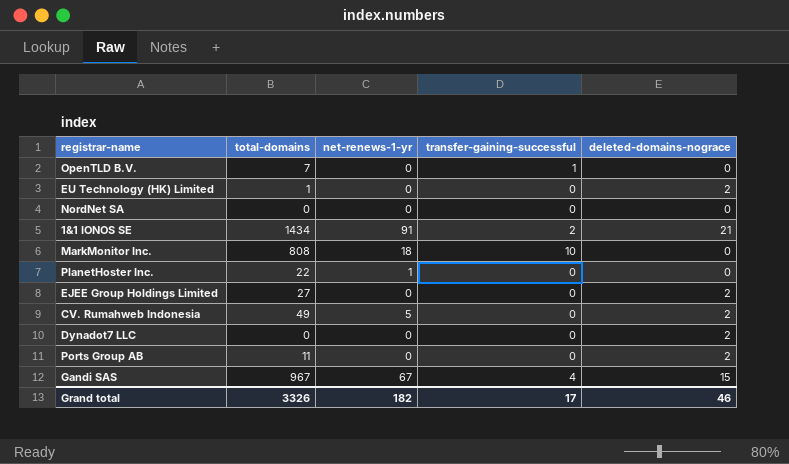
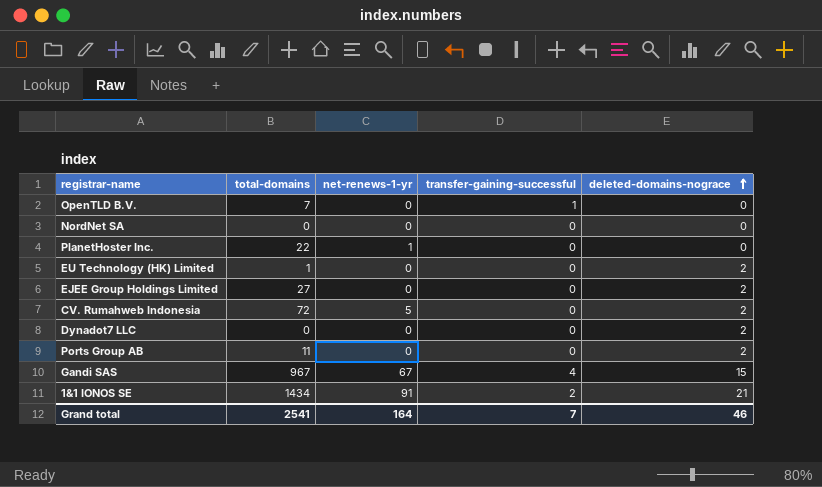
row order: none -> deleted-domains-nograce ascending
row MarkMonitor Inc.: 808 | 18 | 10 | 0 -> none
CV. Rumahweb Indonesia | total-domains: 49 -> 72
Grand total | total-domains: 3326 -> 2541
Grand total | net-renews-1-yr: 182 -> 164
Grand total | transfer-gaining-successful: 17 -> 7

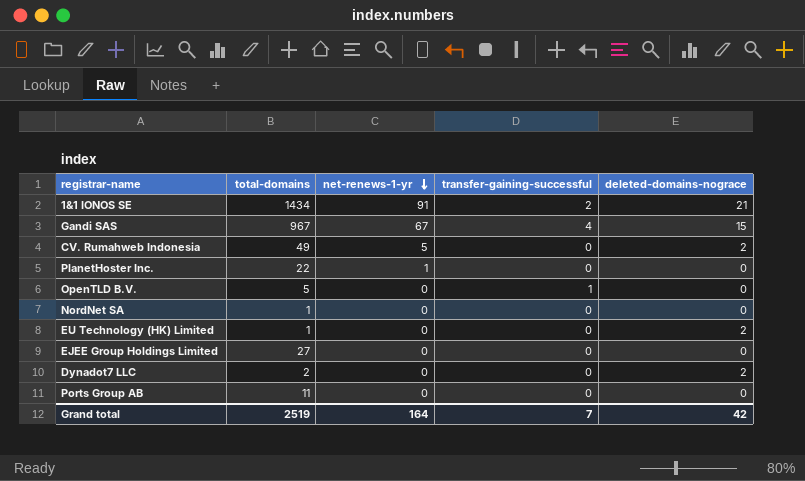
row order: deleted-domains-nograce ascending -> net-renews-1-yr descending
CV. Rumahweb Indonesia | total-domains: 72 -> 49
OpenTLD B.V. | total-domains: 7 -> 5
NordNet SA | total-domains: 0 -> 1
EJEE Group Holdings Limited | deleted-domains-nograce: 2 -> 0
Dynadot7 LLC | total-domains: 0 -> 2
Ports Group AB | deleted-domains-nograce: 2 -> 0
Grand total | total-domains: 2541 -> 2519
Grand total | deleted-domains-nograce: 46 -> 42

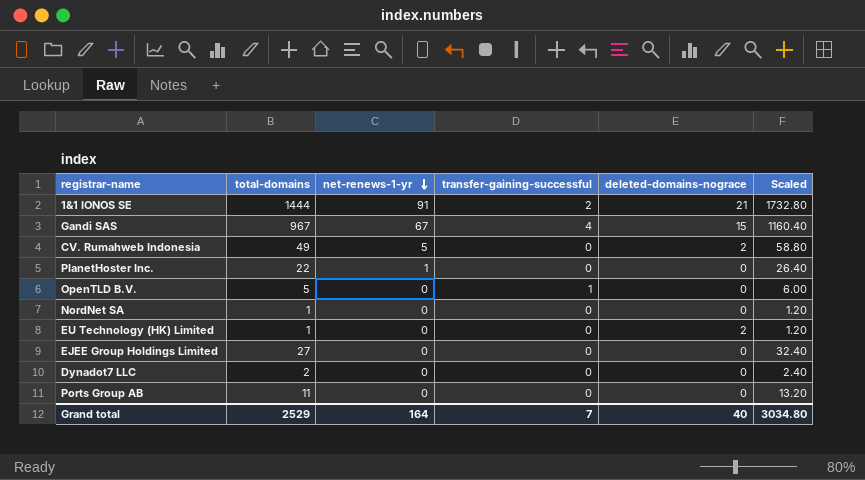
column Scaled | formula: none -> [total-domains] * 1.2
1&1 IONOS SE | total-domains: 1434 -> 1444
Dynadot7 LLC | deleted-domains-nograce: 2 -> 0
Grand total | total-domains: 2519 -> 2529
Grand total | deleted-domains-nograce: 42 -> 40

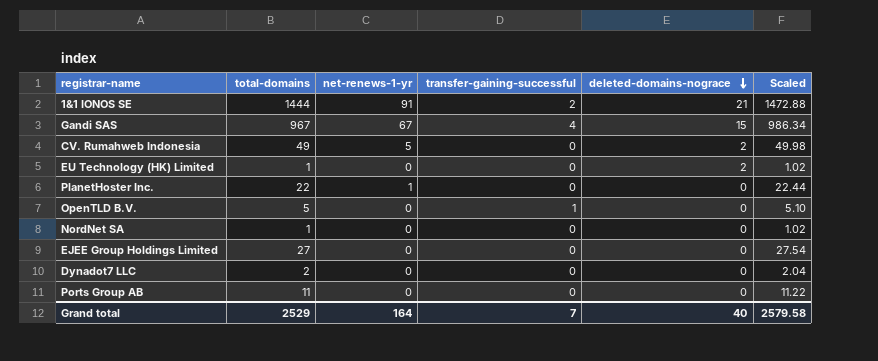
row order: net-renews-1-yr descending -> deleted-domains-nograce descending
column Scaled | formula: [total-domains] * 1.2 -> [total-domains] * 1.02
Grand total | Scaled: 3034.80 -> 2579.58

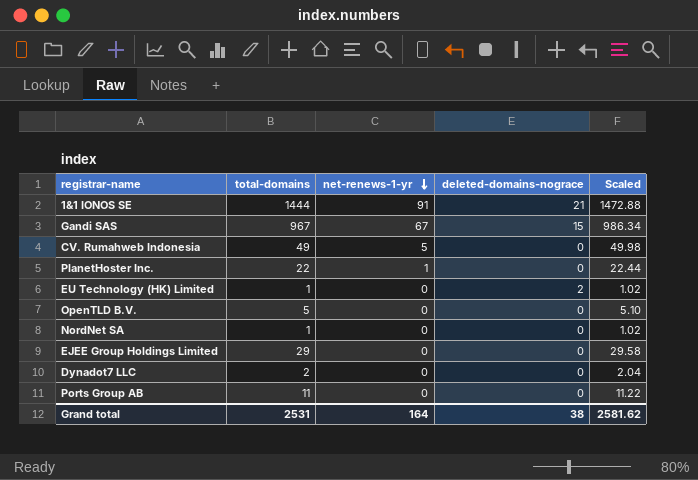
row order: deleted-domains-nograce descending -> net-renews-1-yr descending
column transfer-gaining-successful | position: 4 -> none
CV. Rumahweb Indonesia | deleted-domains-nograce: 2 -> 0
EJEE Group Holdings Limited | total-domains: 27 -> 29
EJEE Group Holdings Limited | Scaled: 27.54 -> 29.58
Grand total | total-domains: 2529 -> 2531
Grand total | deleted-domains-nograce: 40 -> 38
Grand total | Scaled: 2579.58 -> 2581.62

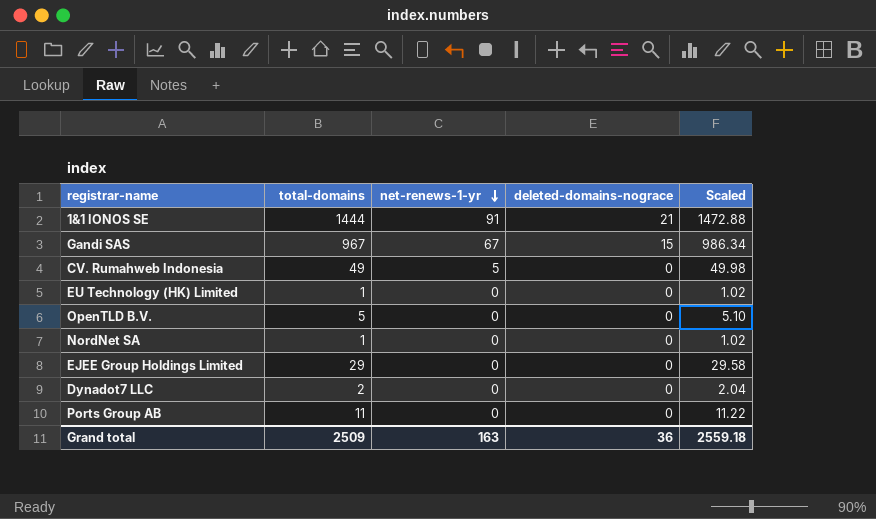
row PlanetHoster Inc.: 22 | 1 | 0 | 22.44 -> none
EU Technology (HK) Limited | deleted-domains-nograce: 2 -> 0
Grand total | total-domains: 2531 -> 2509
Grand total | net-renews-1-yr: 164 -> 163
Grand total | deleted-domains-nograce: 38 -> 36
Grand total | Scaled: 2581.62 -> 2559.18

